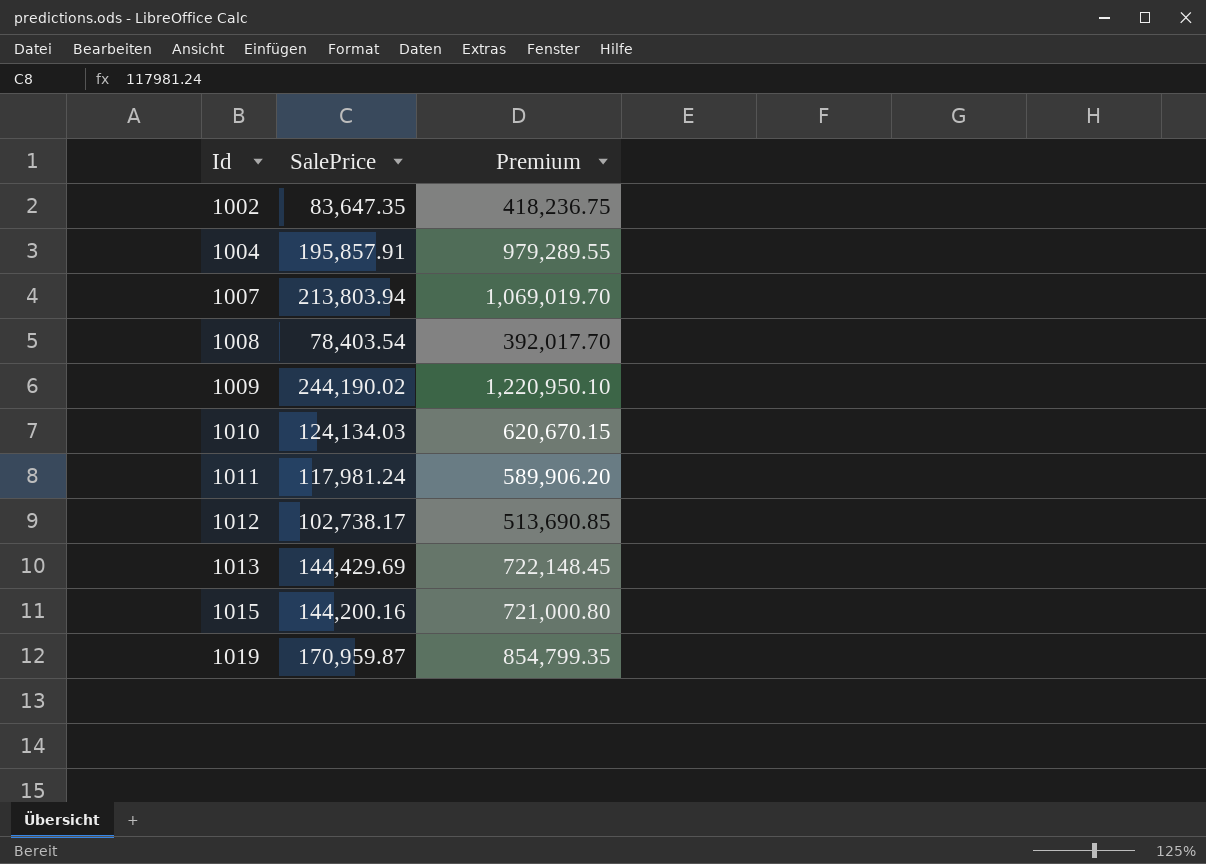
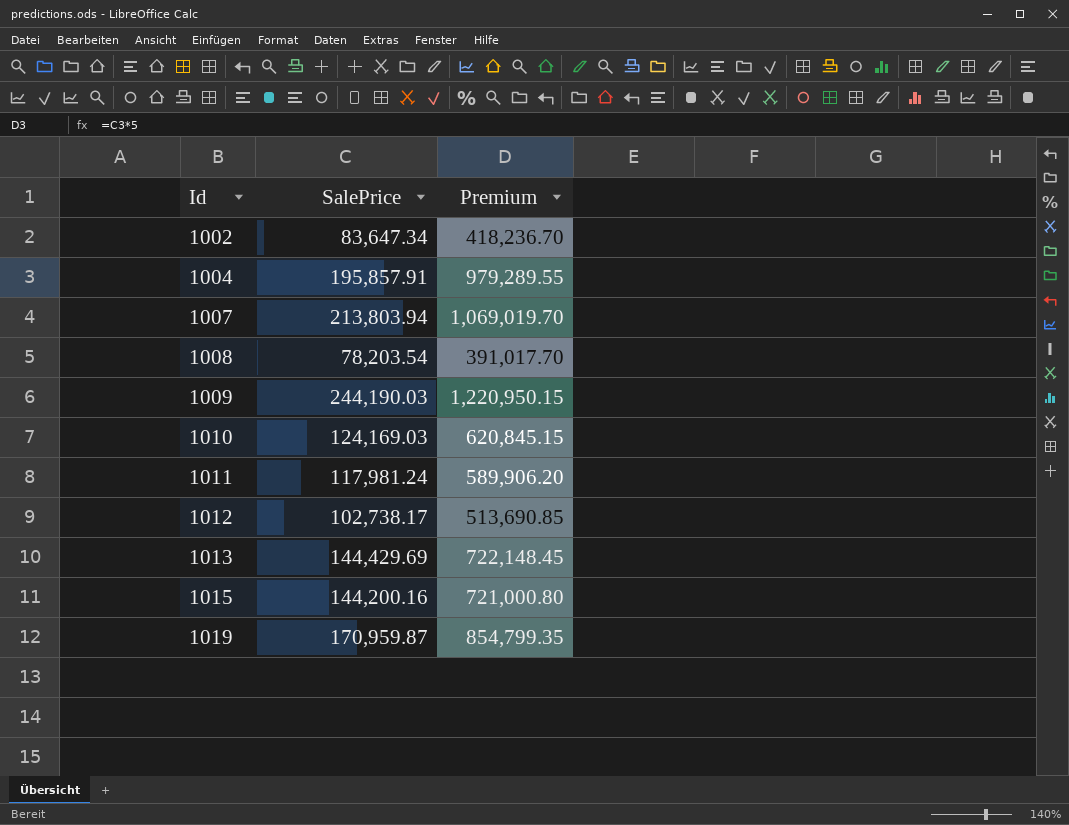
1002 | SalePrice: 83,647.35 -> 83,647.34
1002 | Premium: 418,236.75 -> 418,236.70
1008 | SalePrice: 78,403.54 -> 78,203.54
1008 | Premium: 392,017.70 -> 391,017.70
1009 | SalePrice: 244,190.02 -> 244,190.03
1009 | Premium: 1,220,950.10 -> 1,220,950.15
1010 | SalePrice: 124,134.03 -> 124,169.03
1010 | Premium: 620,670.15 -> 620,845.15

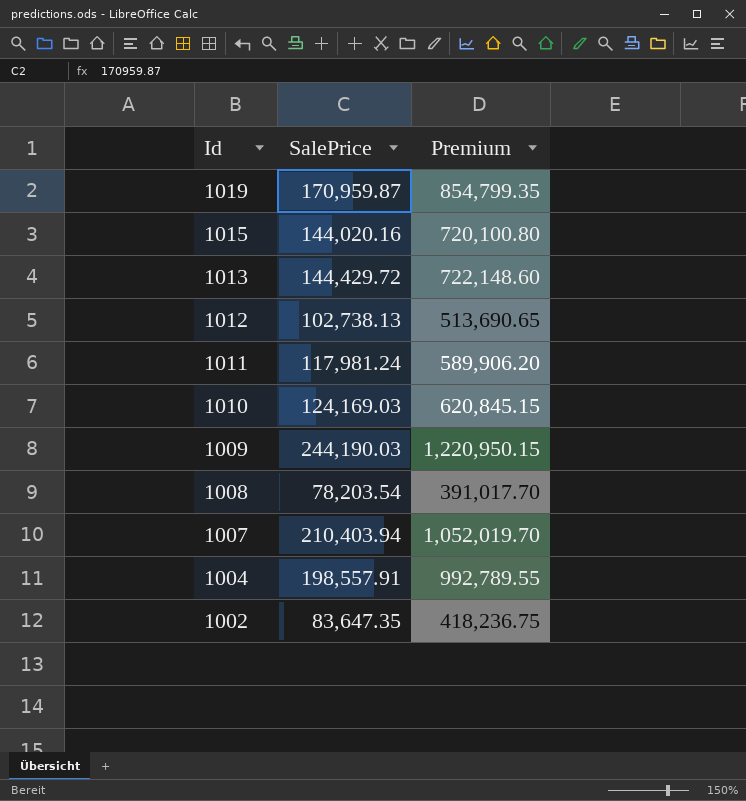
row order: Id ascending -> Id descending
1015 | SalePrice: 144,200.16 -> 144,020.16
1015 | Premium: 721,000.80 -> 720,100.80
1013 | SalePrice: 144,429.69 -> 144,429.72
1013 | Premium: 722,148.45 -> 722,148.60
1012 | SalePrice: 102,738.17 -> 102,738.13
1012 | Premium: 513,690.85 -> 513,690.65
1007 | SalePrice: 213,803.94 -> 210,403.94
1007 | Premium: 1,069,019.70 -> 1,052,019.70
1004 | SalePrice: 195,857.91 -> 198,557.91
1004 | Premium: 979,289.55 -> 992,789.55
1002 | SalePrice: 83,647.34 -> 83,647.35
1002 | Premium: 418,236.70 -> 418,236.75

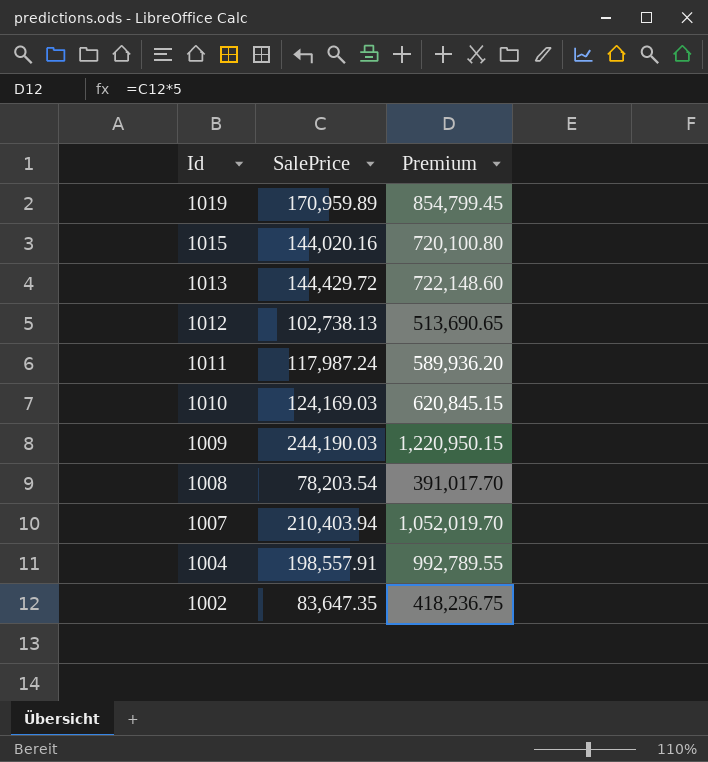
1019 | SalePrice: 170,959.87 -> 170,959.89
1019 | Premium: 854,799.35 -> 854,799.45
1011 | SalePrice: 117,981.24 -> 117,987.24
1011 | Premium: 589,906.20 -> 589,936.20

